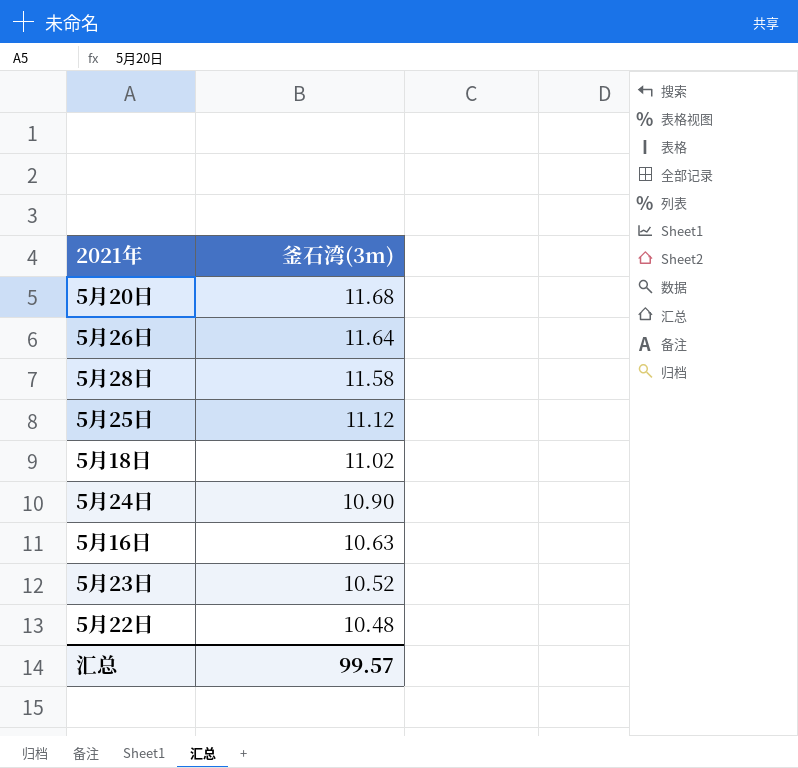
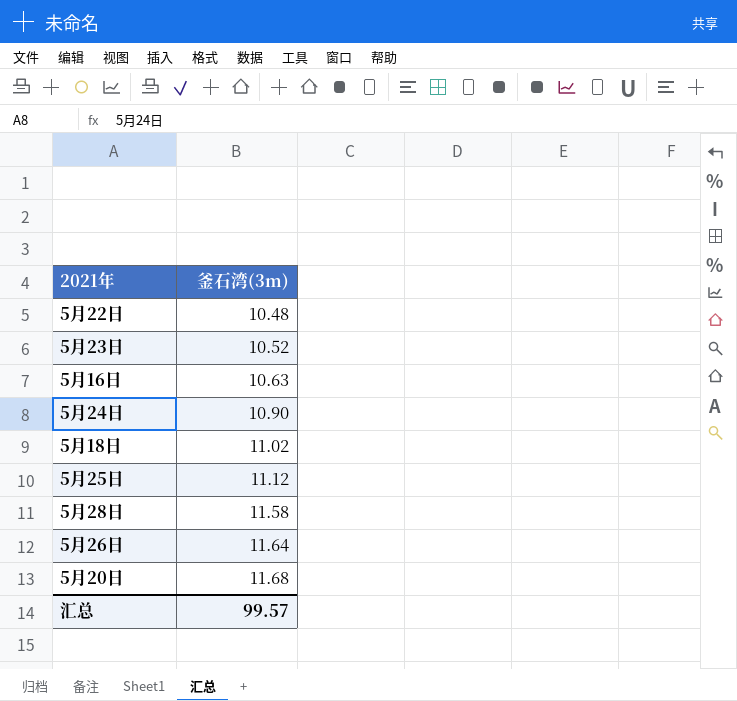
row order: 釜石湾(3m) descending -> 釜石湾(3m) ascending

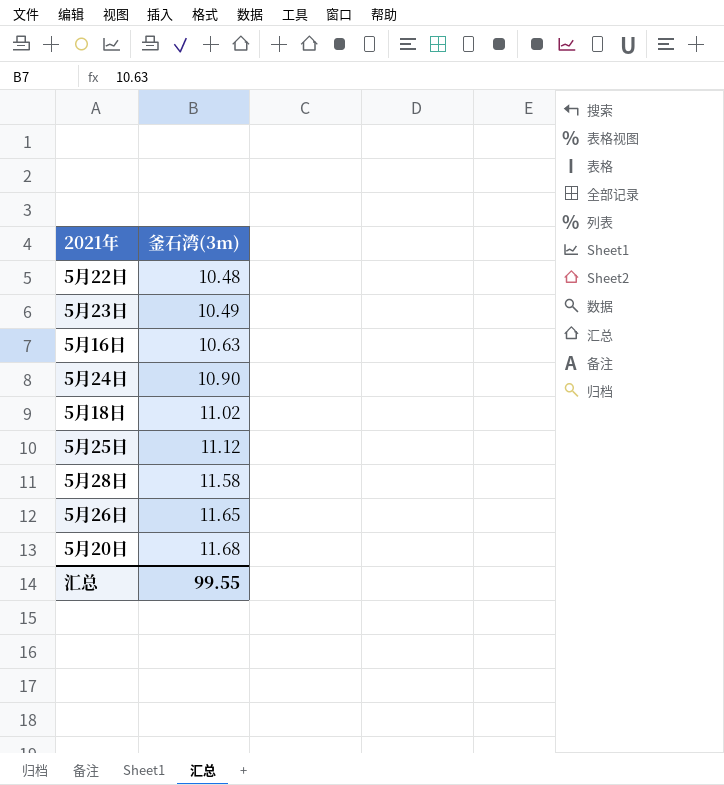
5月23日 | 釜石湾(3m): 10.52 -> 10.49
5月26日 | 釜石湾(3m): 11.64 -> 11.65
汇总 | 釜石湾(3m): 99.57 -> 99.55

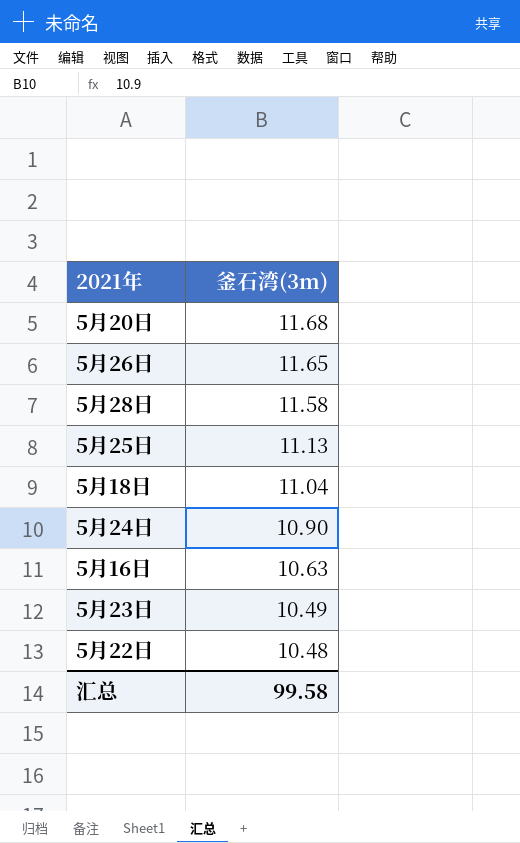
row order: 釜石湾(3m) ascending -> 釜石湾(3m) descending
5月25日 | 釜石湾(3m): 11.12 -> 11.13
5月18日 | 釜石湾(3m): 11.02 -> 11.04
汇总 | 釜石湾(3m): 99.55 -> 99.58

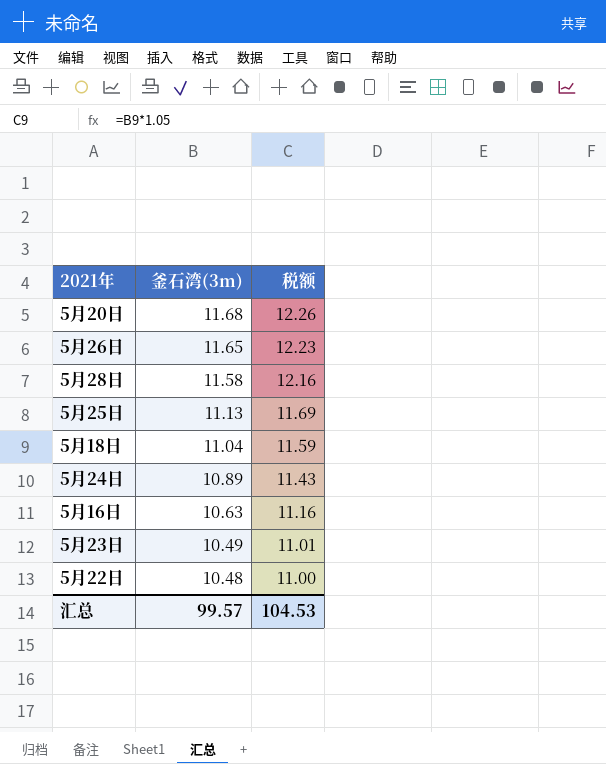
column 税额 | formula: none -> [釜石湾(3m)] * 1.05
5月24日 | 釜石湾(3m): 10.90 -> 10.89
汇总 | 釜石湾(3m): 99.58 -> 99.57

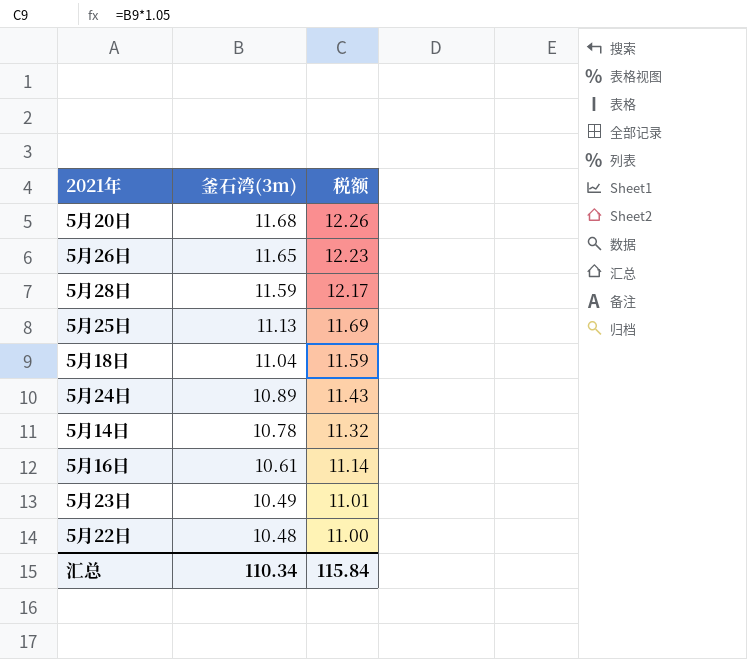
5月28日 | 釜石湾(3m): 11.58 -> 11.59
5月28日 | 税额: 12.16 -> 12.17
row 5月14日: none -> 10.78 | 11.32
5月16日 | 釜石湾(3m): 10.63 -> 10.61
5月16日 | 税额: 11.16 -> 11.14
汇总 | 釜石湾(3m): 99.57 -> 110.34
汇总 | 税额: 104.53 -> 115.84

